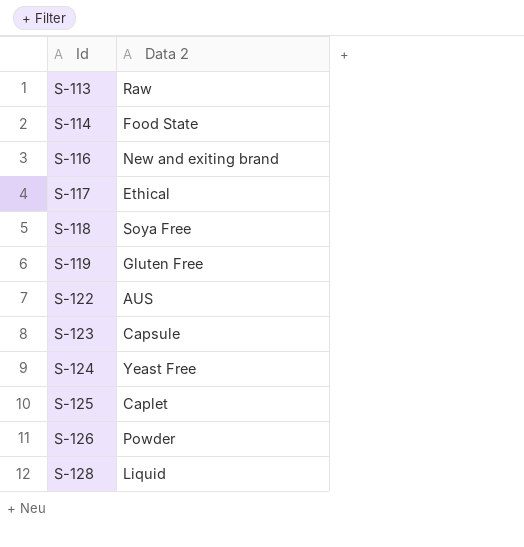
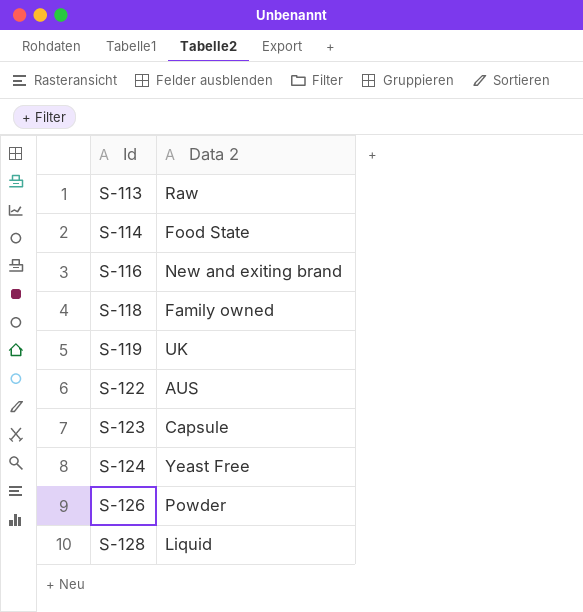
row S-117: Ethical -> none
row S-125: Caplet -> none
S-118 | Data 2: Soya Free -> Family owned
S-119 | Data 2: Gluten Free -> UK

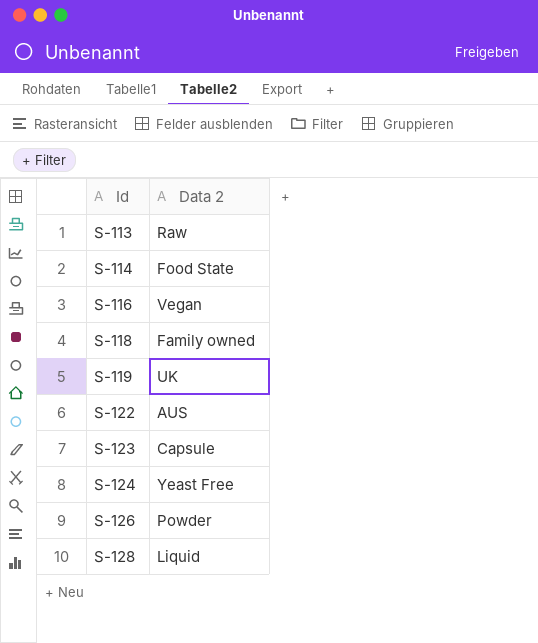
S-116 | Data 2: New and exiting brand -> Vegan

